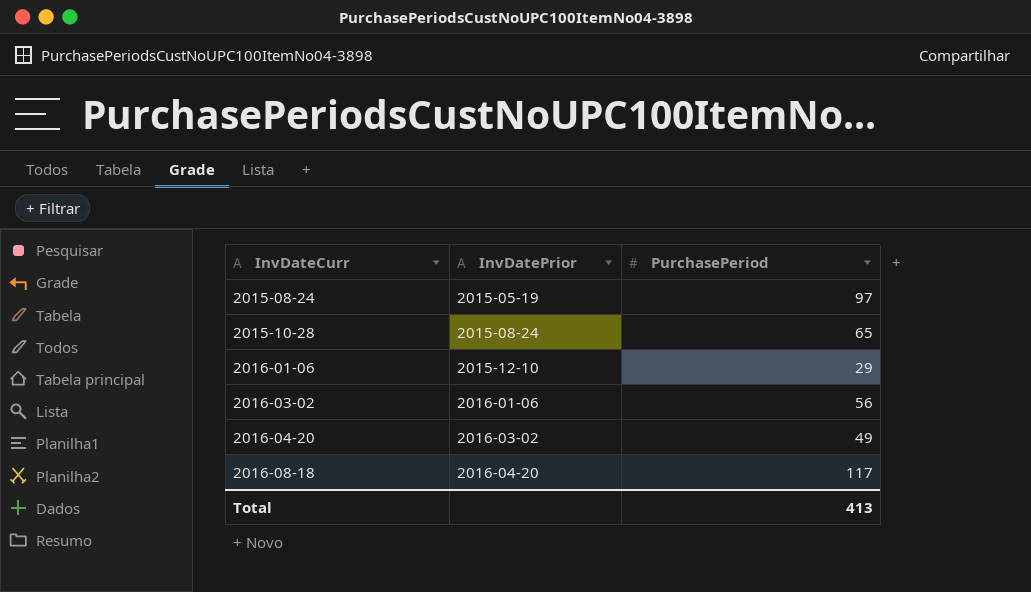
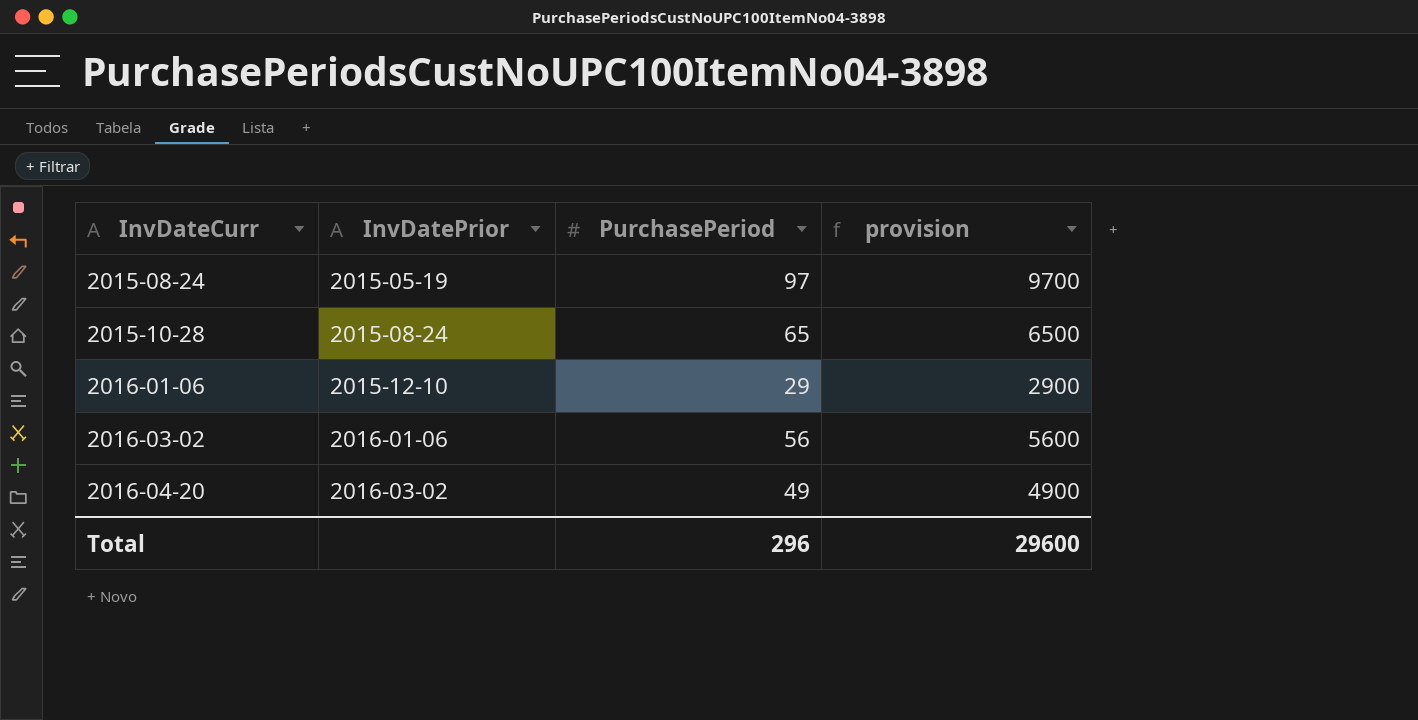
column provision | formula: none -> [PurchasePeriod] * 100
row 2016-08-18: 2016-04-20 | 117 -> none
Total | PurchasePeriod: 413 -> 296

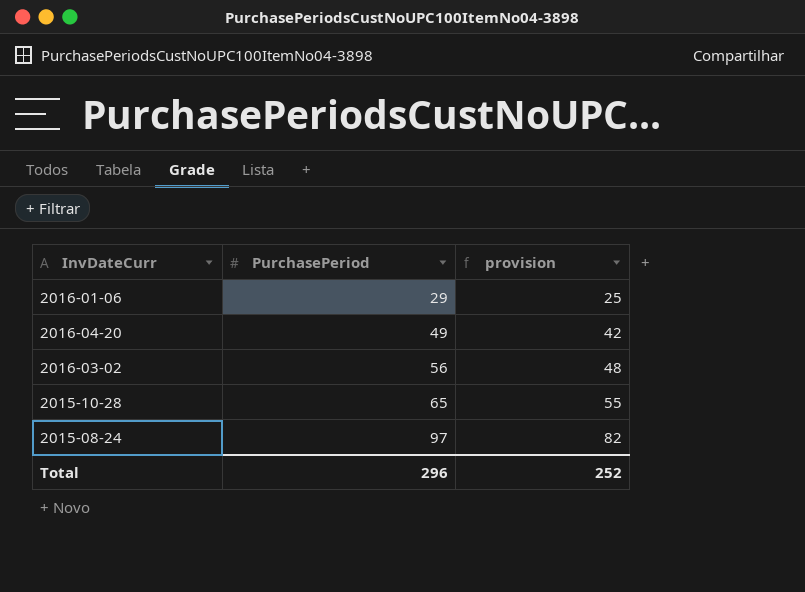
row order: InvDateCurr ascending -> PurchasePeriod ascending
column InvDatePrior | position: 2 -> none
column provision | formula: [PurchasePeriod] * 100 -> [PurchasePeriod] * 0.85
Total | provision: 29600 -> 252

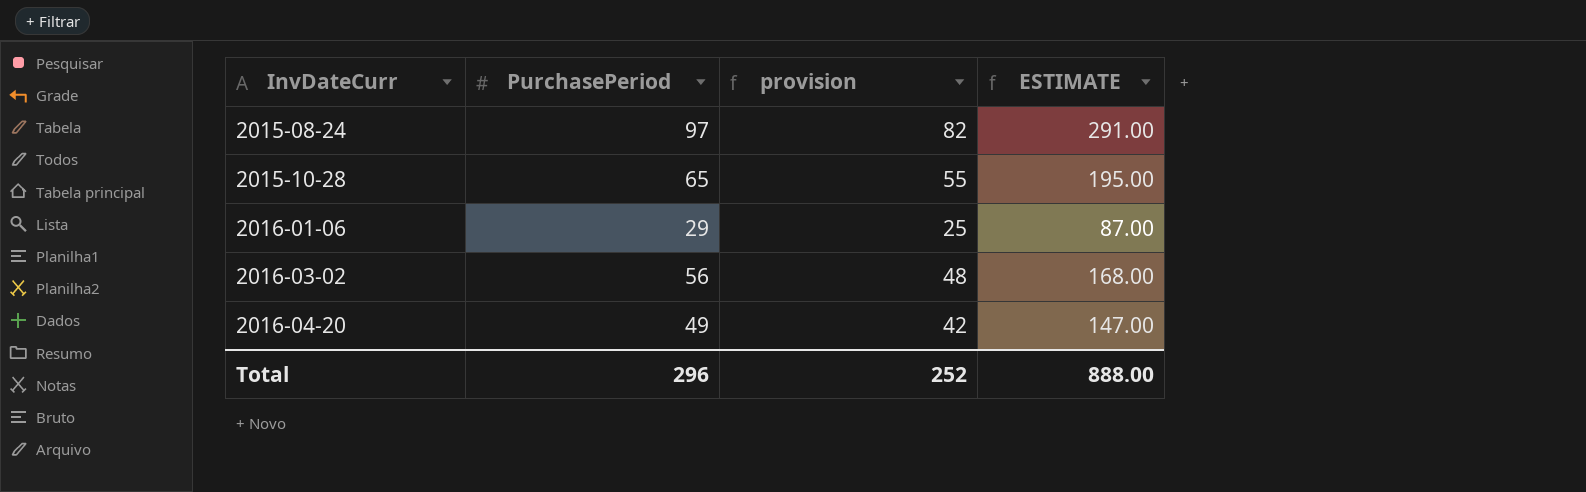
row order: PurchasePeriod ascending -> InvDateCurr ascending
column ESTIMATE | formula: none -> [PurchasePeriod] * 3

